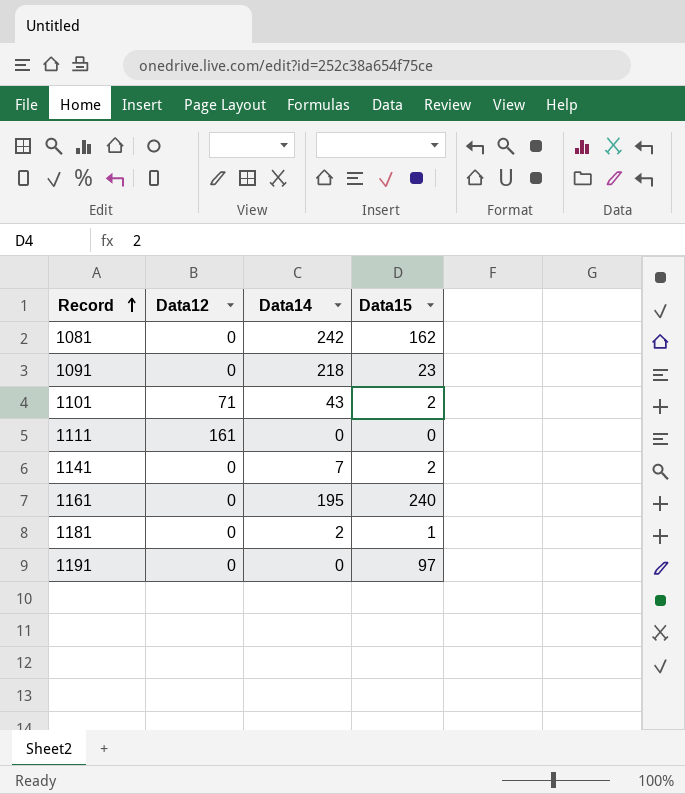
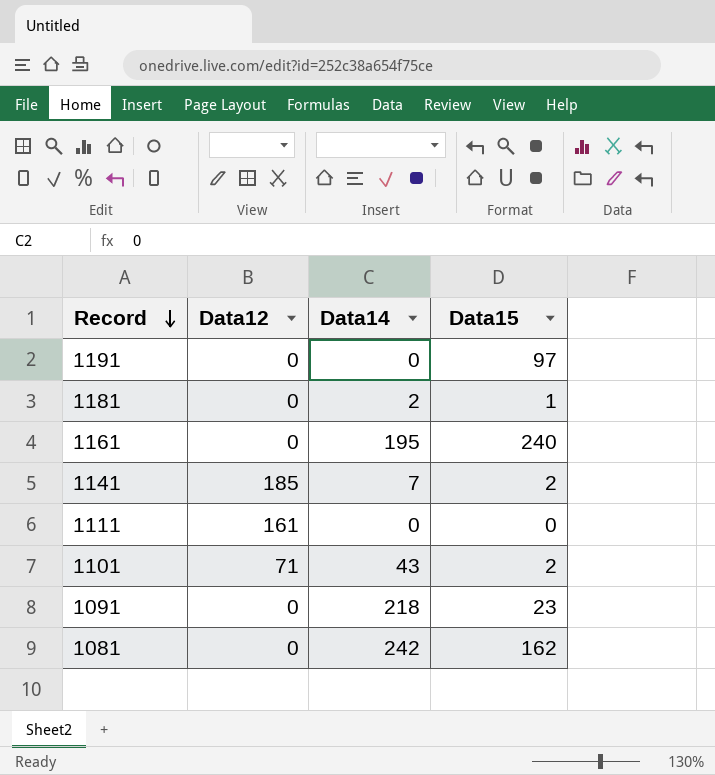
row order: Record ascending -> Record descending
1141 | Data12: 0 -> 185

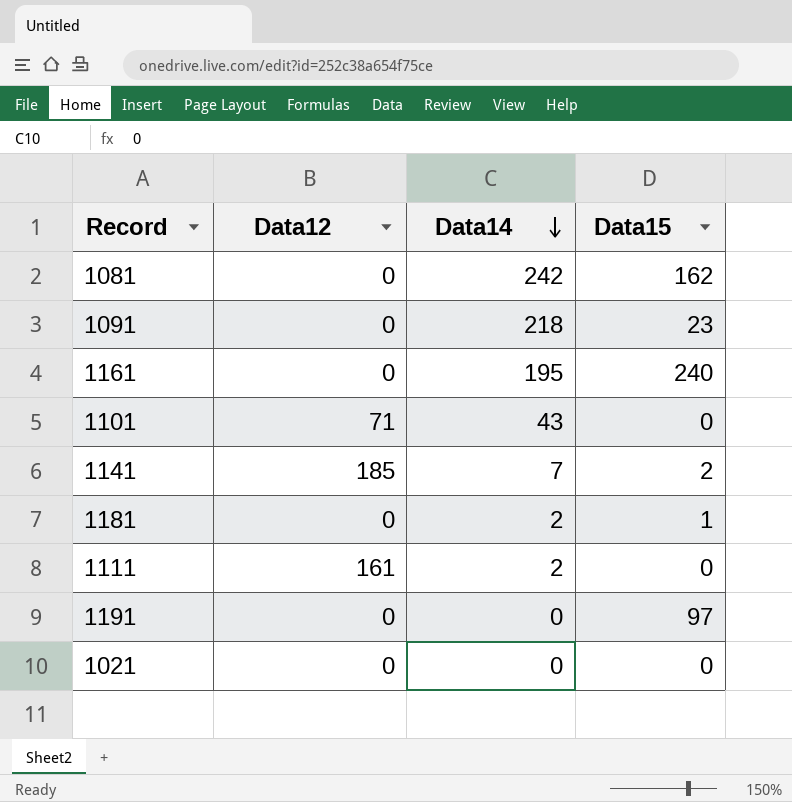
row order: Record descending -> Data14 descending
1101 | Data15: 2 -> 0
1111 | Data14: 0 -> 2
row 1021: none -> 0 | 0 | 0

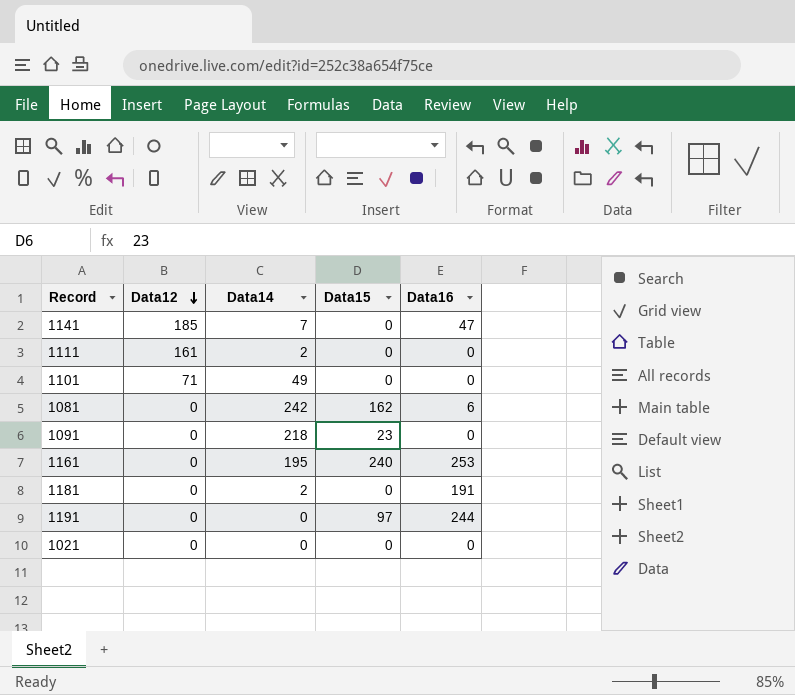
row order: Data14 descending -> Data12 descending
column Data16 | position: none -> 5
1141 | Data15: 2 -> 0
1101 | Data14: 43 -> 49
1181 | Data15: 1 -> 0

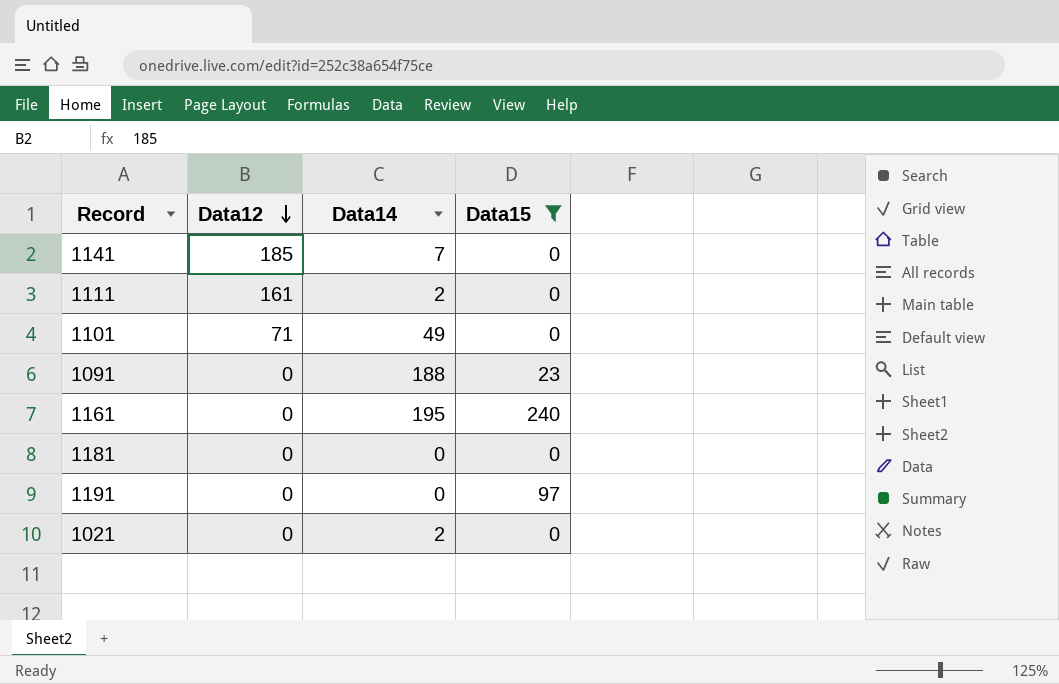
filter: none -> Data15 != 162
column Data16 | position: 5 -> none
1091 | Data14: 218 -> 188
1181 | Data14: 2 -> 0
1021 | Data14: 0 -> 2

